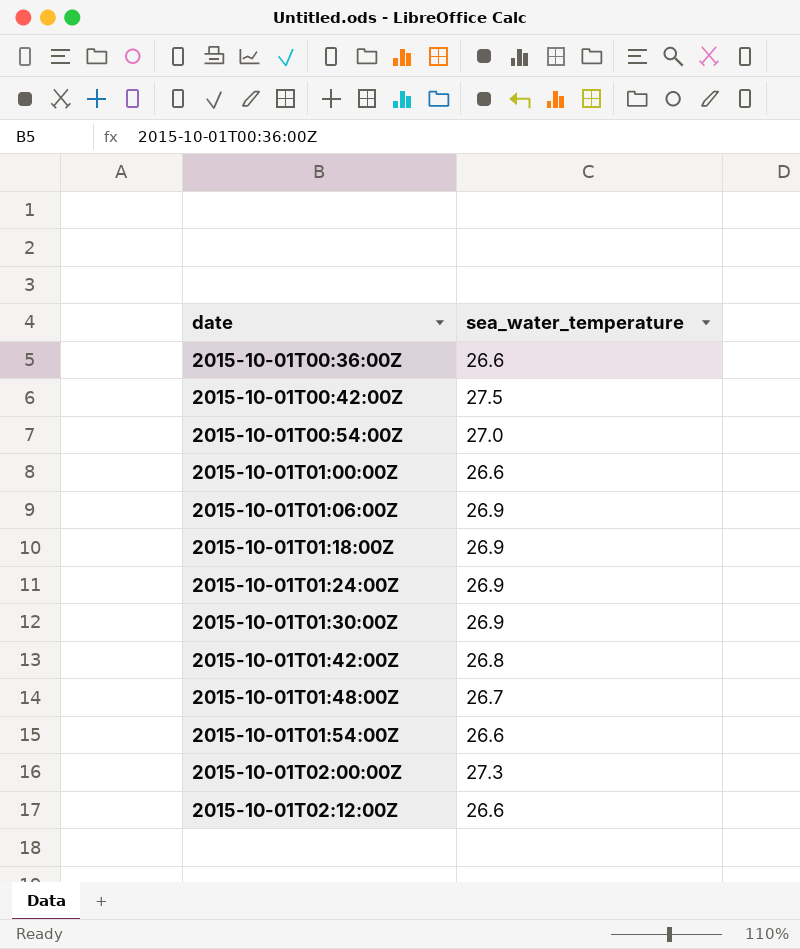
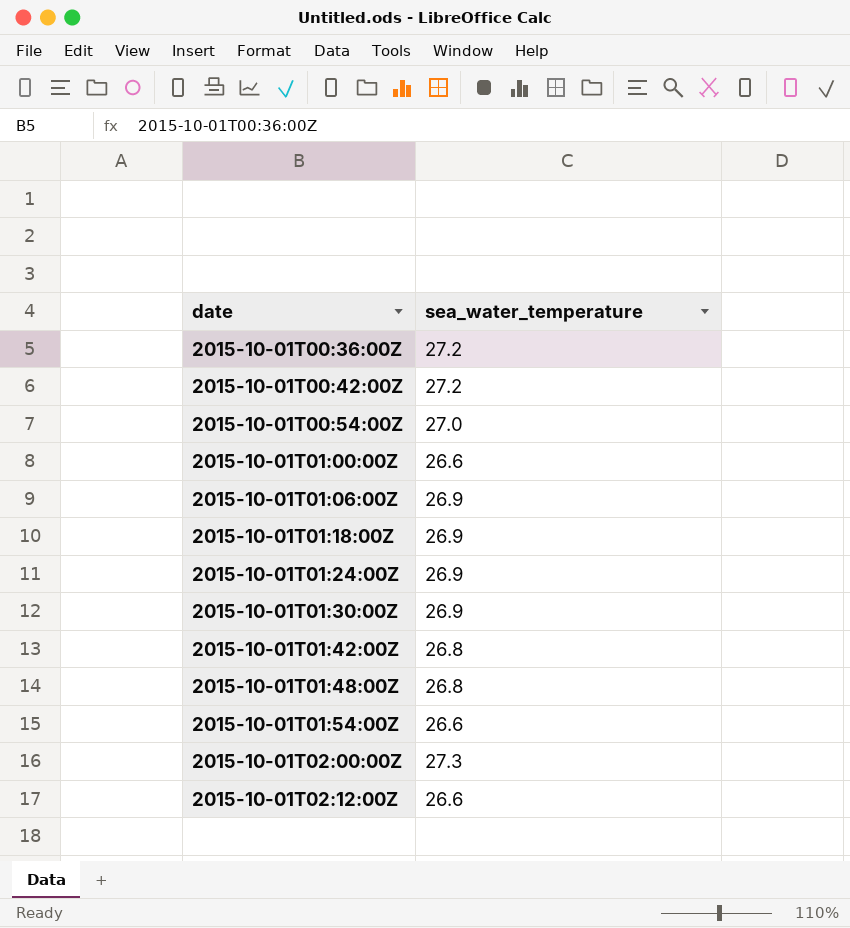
2015-10-01T00:36:00Z | sea_water_temperature: 26.6 -> 27.2
2015-10-01T00:42:00Z | sea_water_temperature: 27.5 -> 27.2
2015-10-01T01:48:00Z | sea_water_temperature: 26.7 -> 26.8

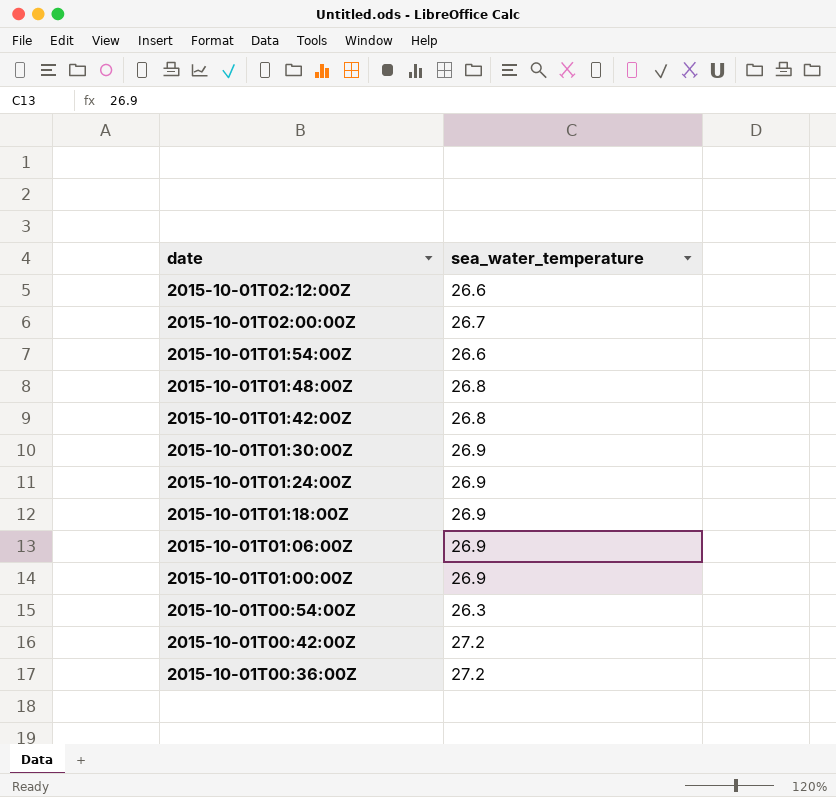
row order: date ascending -> date descending
2015-10-01T02:00:00Z | sea_water_temperature: 27.3 -> 26.7
2015-10-01T01:00:00Z | sea_water_temperature: 26.6 -> 26.9
2015-10-01T00:54:00Z | sea_water_temperature: 27.0 -> 26.3

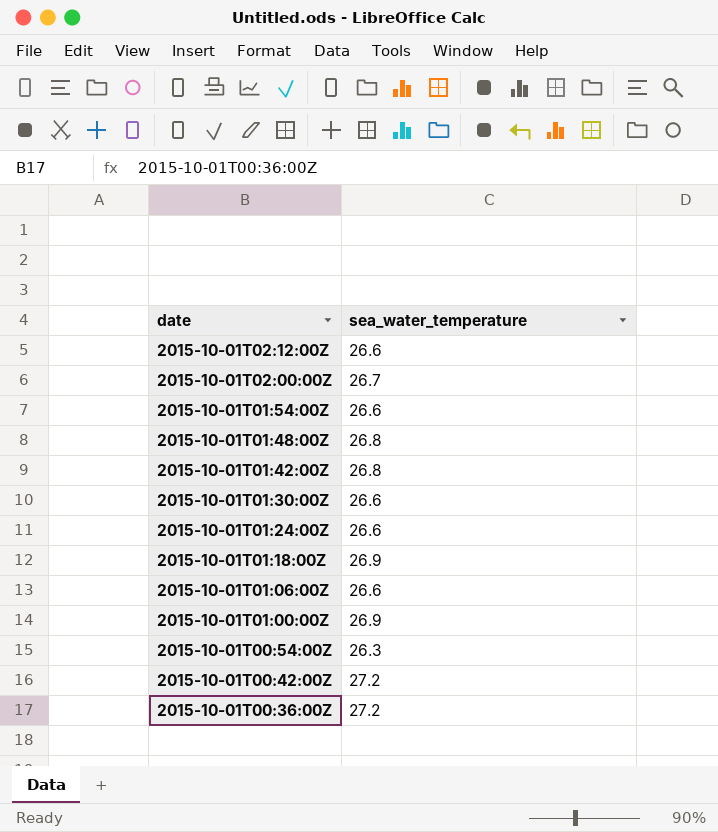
2015-10-01T01:30:00Z | sea_water_temperature: 26.9 -> 26.6
2015-10-01T01:24:00Z | sea_water_temperature: 26.9 -> 26.6
2015-10-01T01:06:00Z | sea_water_temperature: 26.9 -> 26.6

